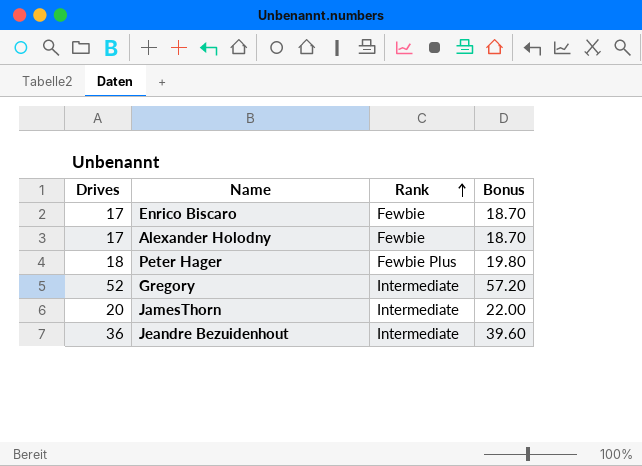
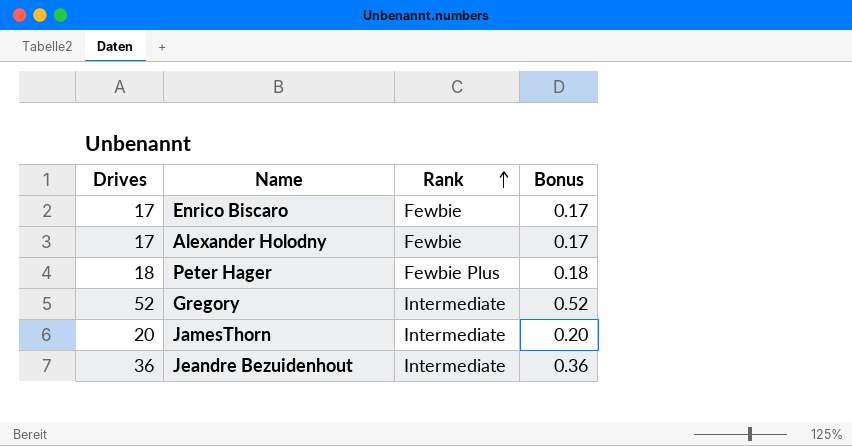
column Bonus | formula: [Drives] * 1.1 -> [Drives] * 0.01

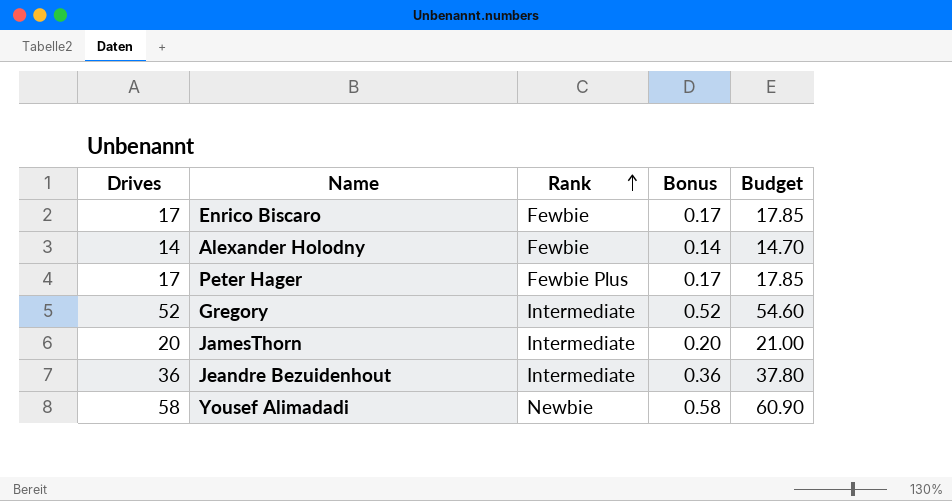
column Budget | formula: none -> [Drives] * 1.05
Alexander Holodny | Drives: 17 -> 14
Alexander Holodny | Bonus: 0.17 -> 0.14
Peter Hager | Drives: 18 -> 17
Peter Hager | Bonus: 0.18 -> 0.17
row Yousef Alimadadi: none -> 58 | Newbie | 0.58 | 60.90

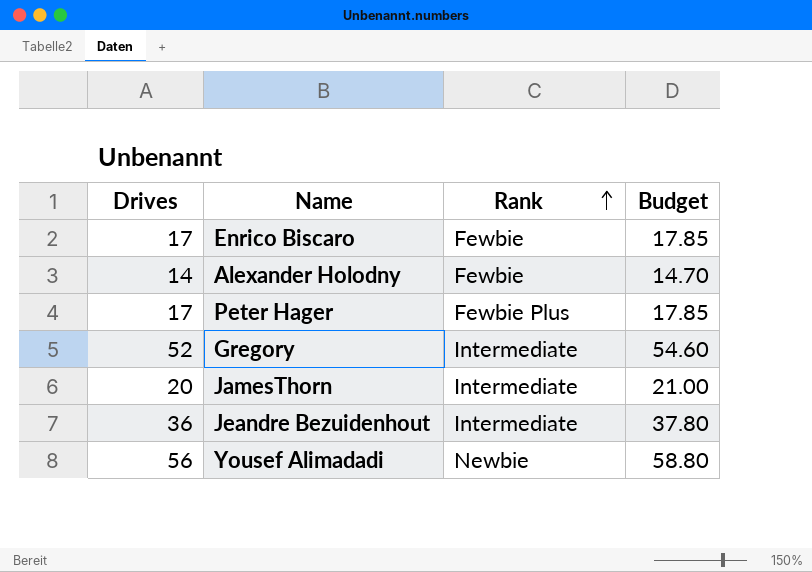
column Bonus | formula: [Drives] * 0.01 -> none
Yousef Alimadadi | Drives: 58 -> 56
Yousef Alimadadi | Budget: 60.90 -> 58.80

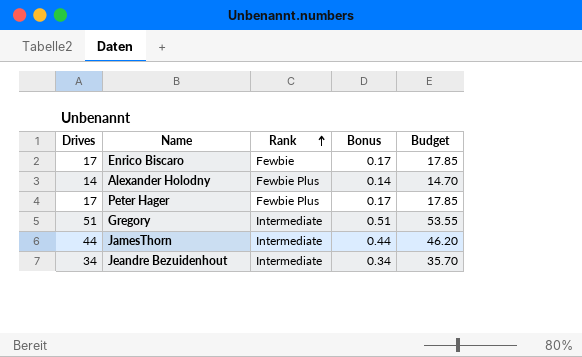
column Bonus | formula: none -> [Drives] * 0.01
row Yousef Alimadadi: 56 | Newbie | 58.80 -> none
Alexander Holodny | Rank: Fewbie -> Fewbie Plus
Gregory | Drives: 52 -> 51
Gregory | Budget: 54.60 -> 53.55
JamesThorn | Drives: 20 -> 44
JamesThorn | Budget: 21.00 -> 46.20
Jeandre Bezuidenhout | Drives: 36 -> 34
Jeandre Bezuidenhout | Budget: 37.80 -> 35.70

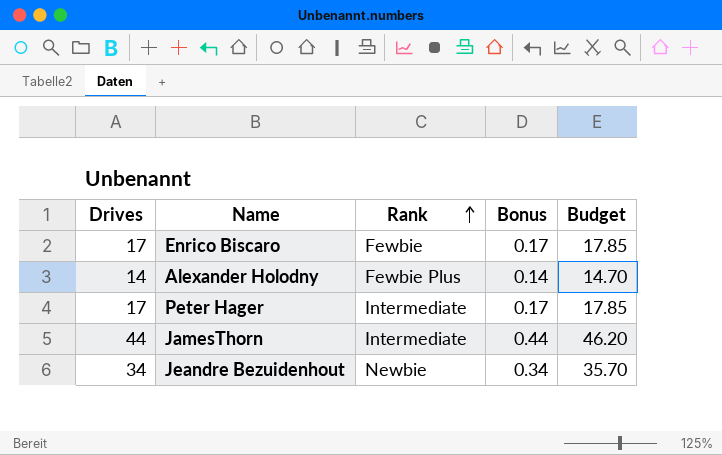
row Gregory: 51 | Intermediate | 0.51 | 53.55 -> none
Peter Hager | Rank: Fewbie Plus -> Intermediate
Jeandre Bezuidenhout | Rank: Intermediate -> Newbie

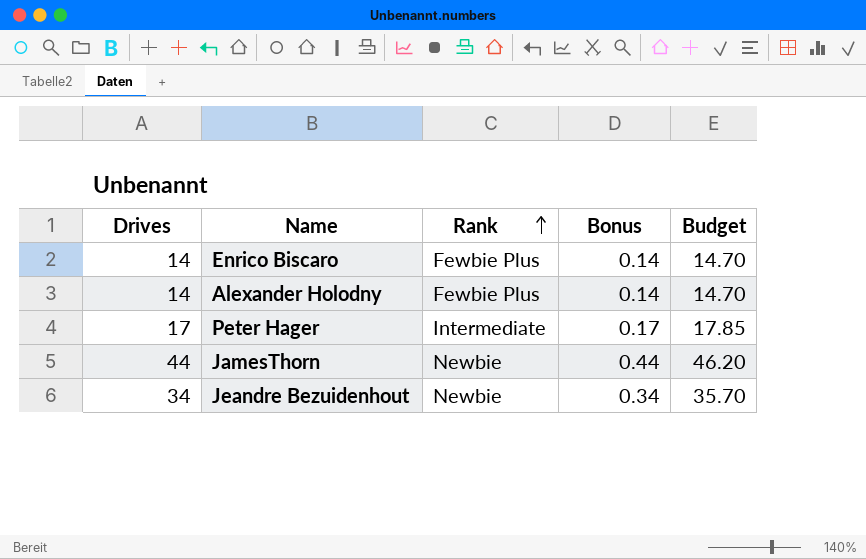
Enrico Biscaro | Drives: 17 -> 14
Enrico Biscaro | Rank: Fewbie -> Fewbie Plus
Enrico Biscaro | Bonus: 0.17 -> 0.14
Enrico Biscaro | Budget: 17.85 -> 14.70
JamesThorn | Rank: Intermediate -> Newbie

